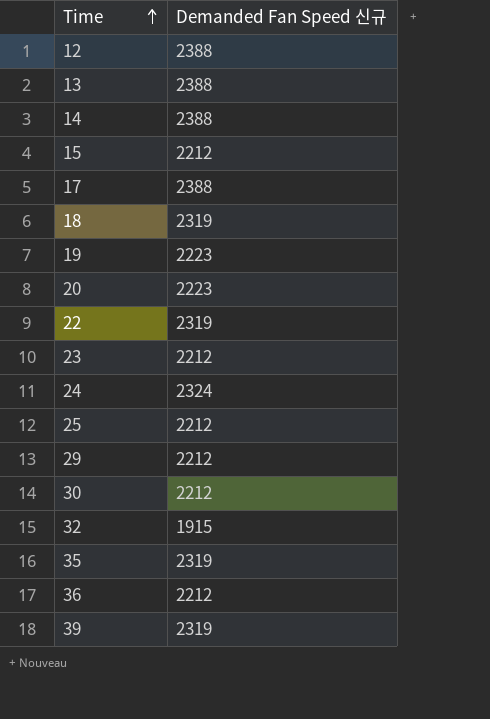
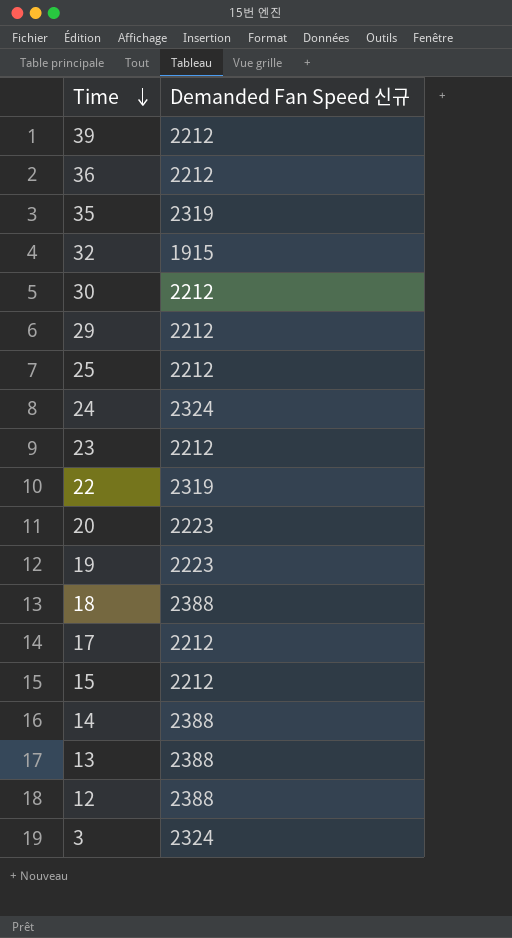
row order: Time ascending -> Time descending
39 | Demanded Fan Speed 신규: 2319 -> 2212
18 | Demanded Fan Speed 신규: 2319 -> 2388
17 | Demanded Fan Speed 신규: 2388 -> 2212
row 3: none -> 2324

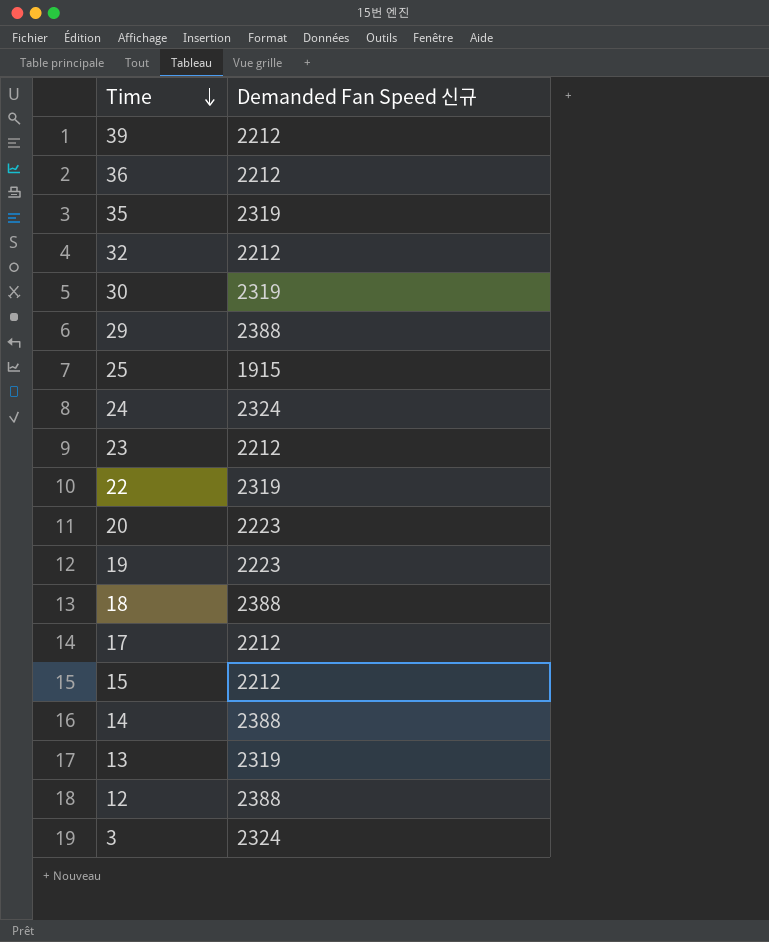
32 | Demanded Fan Speed 신규: 1915 -> 2212
30 | Demanded Fan Speed 신규: 2212 -> 2319
29 | Demanded Fan Speed 신규: 2212 -> 2388
25 | Demanded Fan Speed 신규: 2212 -> 1915
13 | Demanded Fan Speed 신규: 2388 -> 2319

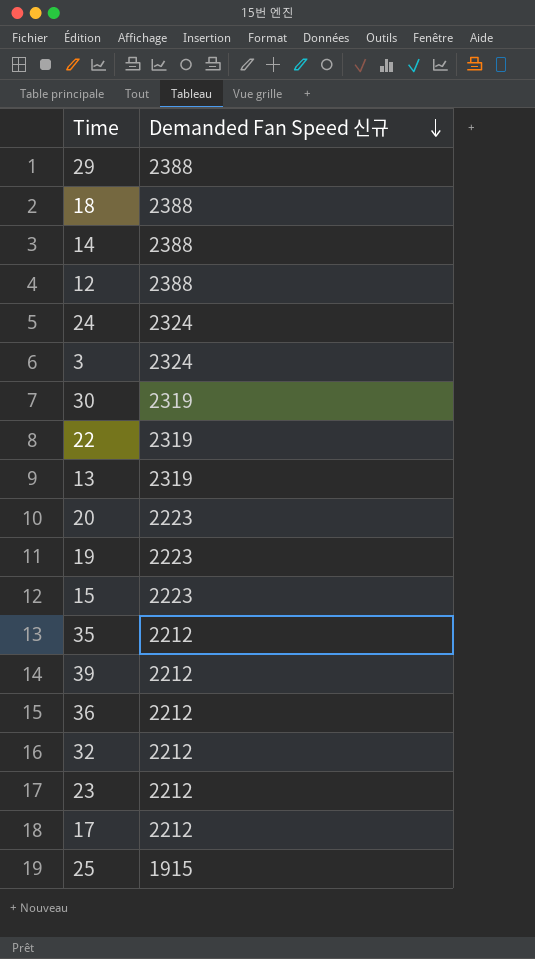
row order: Time descending -> Demanded Fan Speed 신규 descending
15 | Demanded Fan Speed 신규: 2212 -> 2223
35 | Demanded Fan Speed 신규: 2319 -> 2212

